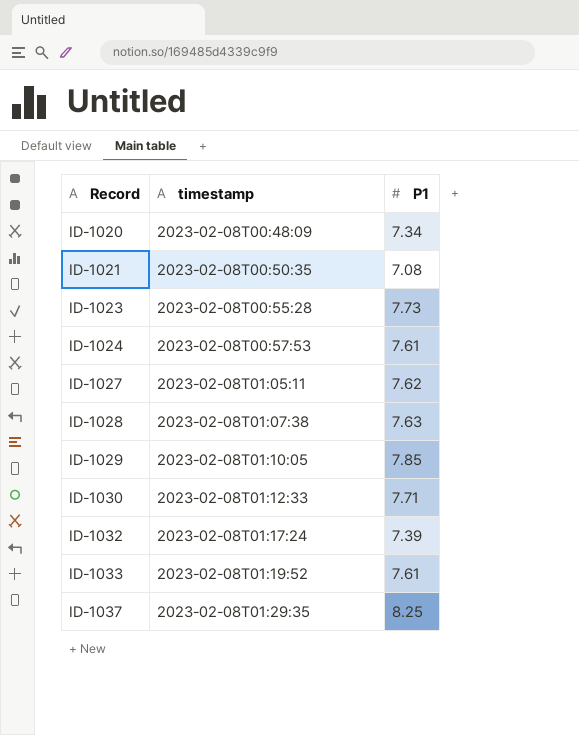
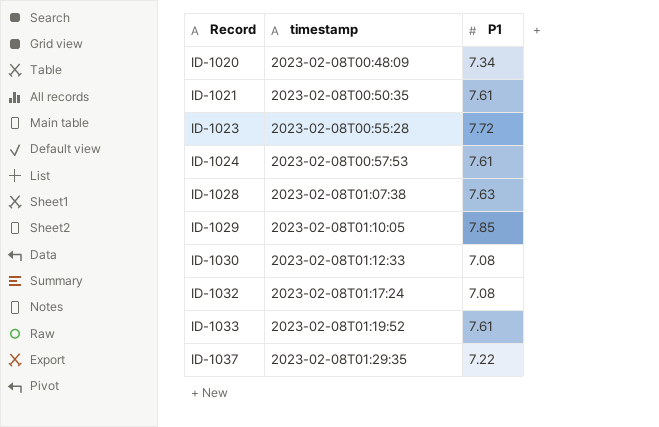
row ID-1027: 2023-02-08T01:05:11 | 7.62 -> none
ID-1021 | P1: 7.08 -> 7.61
ID-1023 | P1: 7.73 -> 7.72
ID-1030 | P1: 7.71 -> 7.08
ID-1032 | P1: 7.39 -> 7.08
ID-1037 | P1: 8.25 -> 7.22

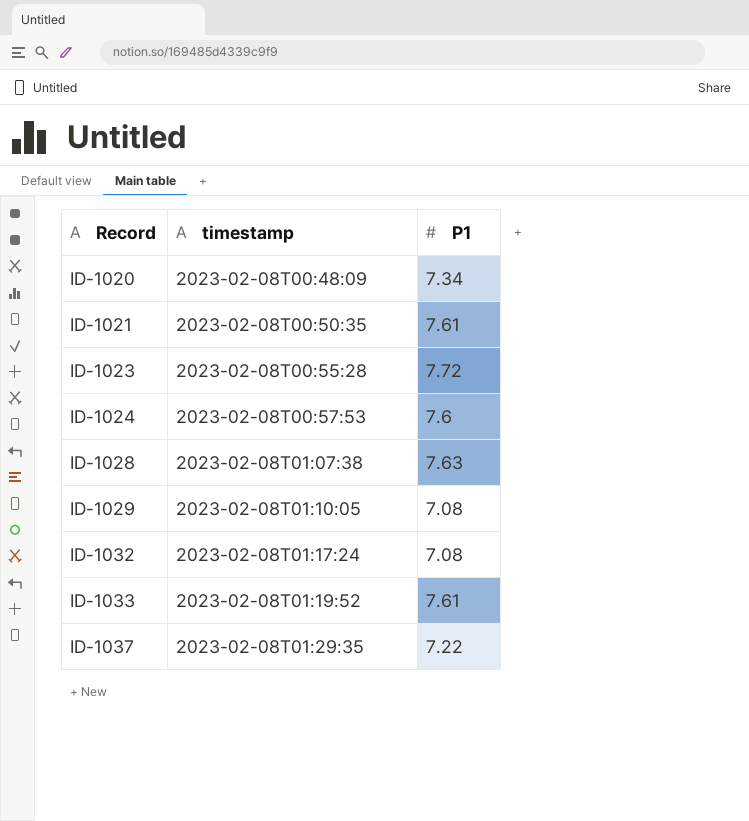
row ID-1030: 2023-02-08T01:12:33 | 7.08 -> none
ID-1024 | P1: 7.61 -> 7.6
ID-1029 | P1: 7.85 -> 7.08

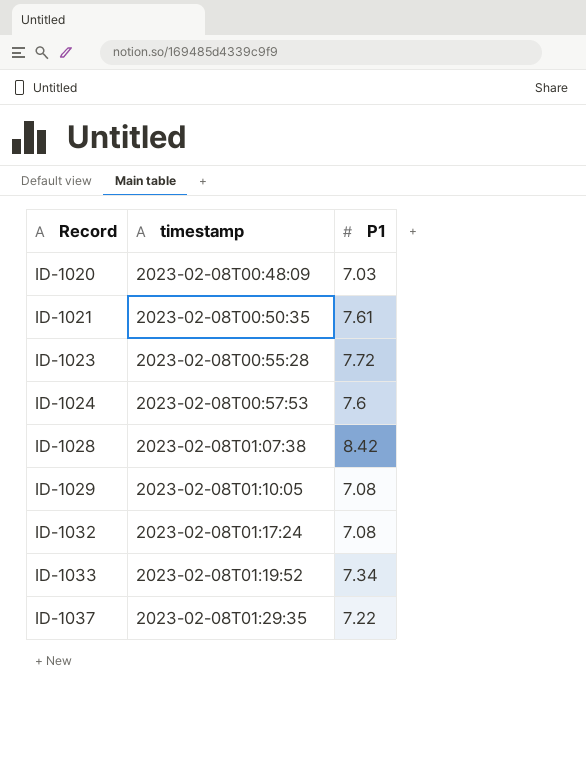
ID-1020 | P1: 7.34 -> 7.03
ID-1028 | P1: 7.63 -> 8.42
ID-1033 | P1: 7.61 -> 7.34

